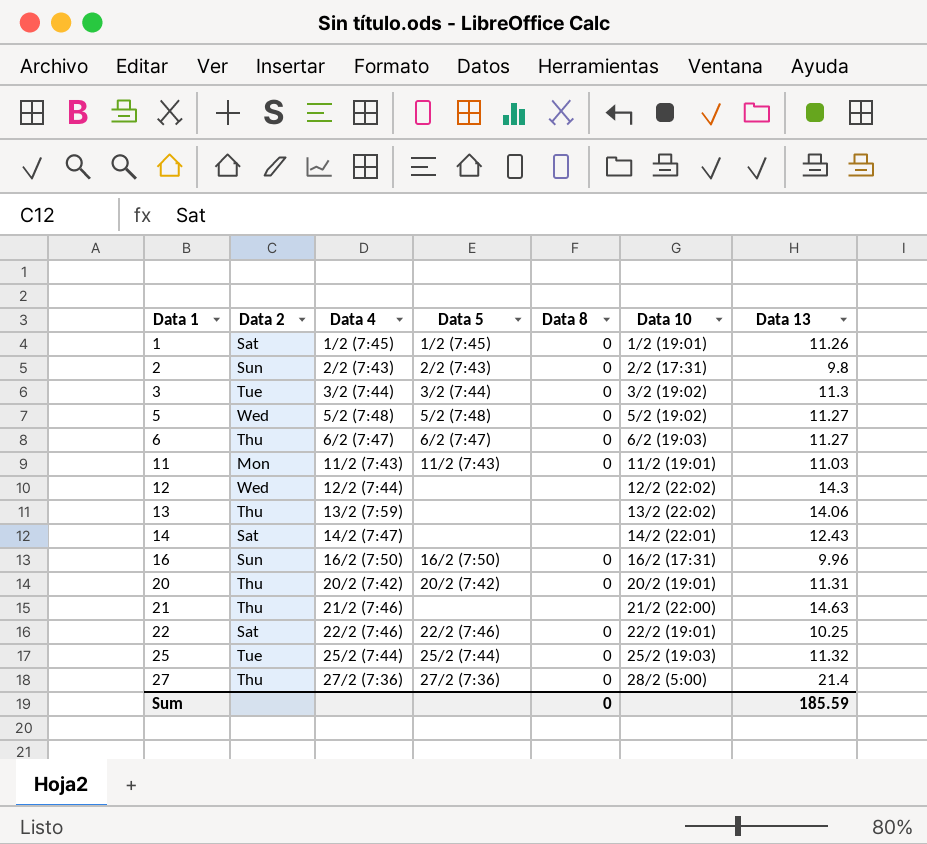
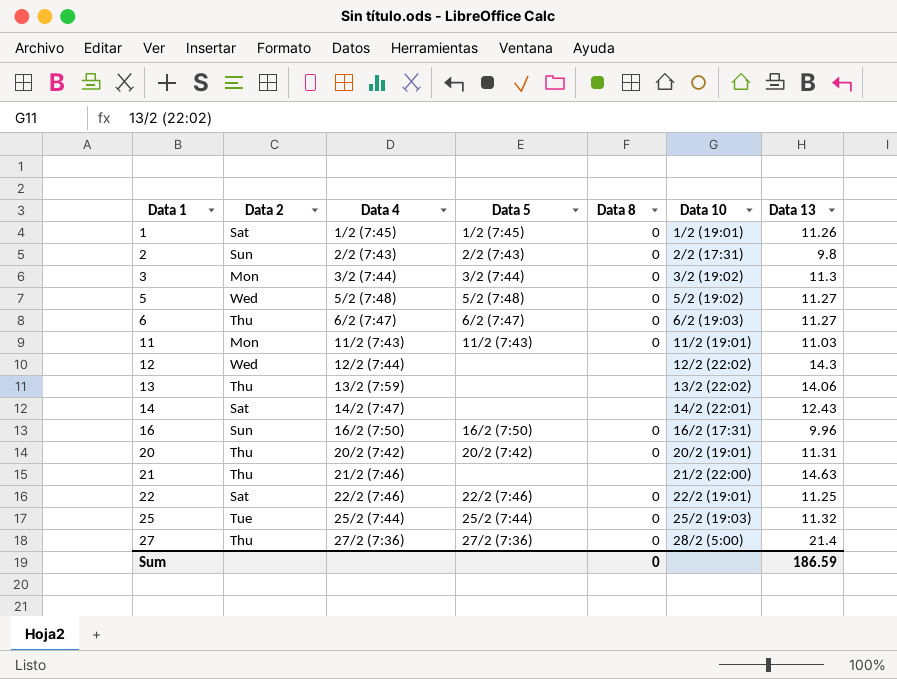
3 | Data 2: Tue -> Mon
22 | Data 13: 10.25 -> 11.25
Sum | Data 13: 185.59 -> 186.59

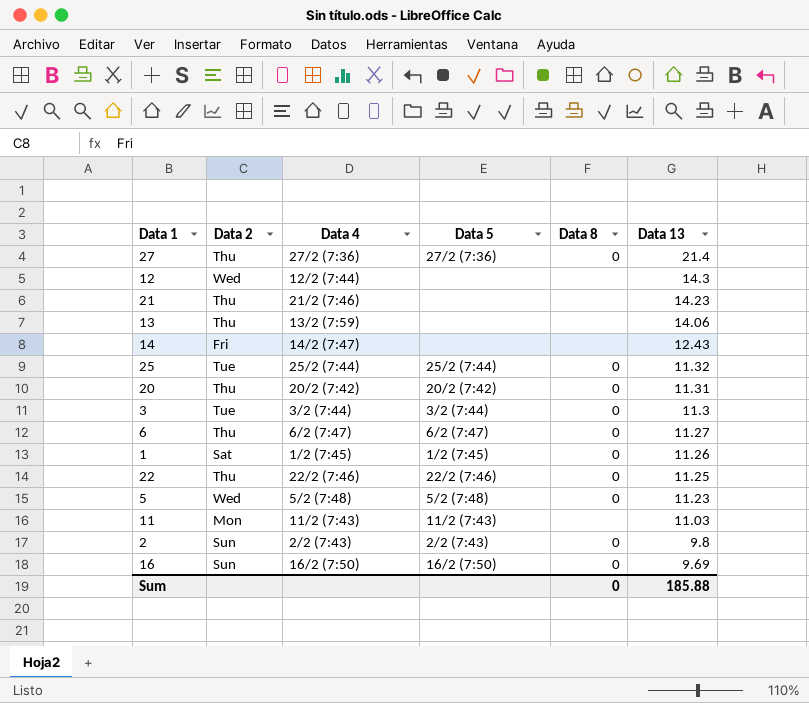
row order: Data 1 ascending -> Data 13 descending
column Data 10 | position: 6 -> none
21 | Data 13: 14.63 -> 14.23
14 | Data 2: Sat -> Fri
3 | Data 2: Mon -> Tue
22 | Data 2: Sat -> Thu
5 | Data 13: 11.27 -> 11.23
11 | Data 8: 0 -> none
16 | Data 13: 9.96 -> 9.69
Sum | Data 13: 186.59 -> 185.88

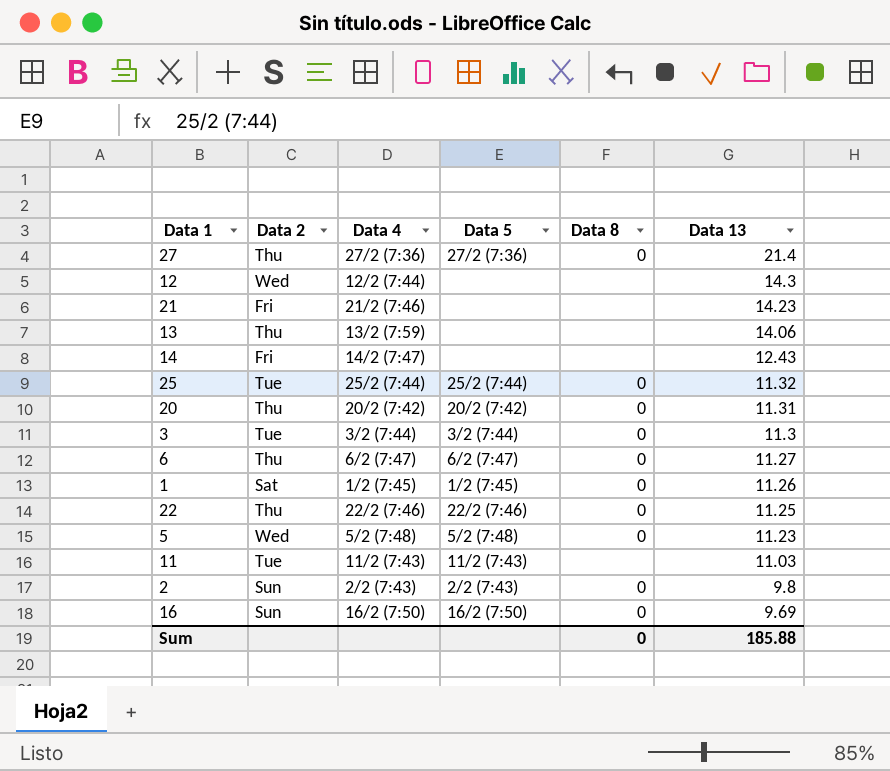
21 | Data 2: Thu -> Fri
11 | Data 2: Mon -> Tue

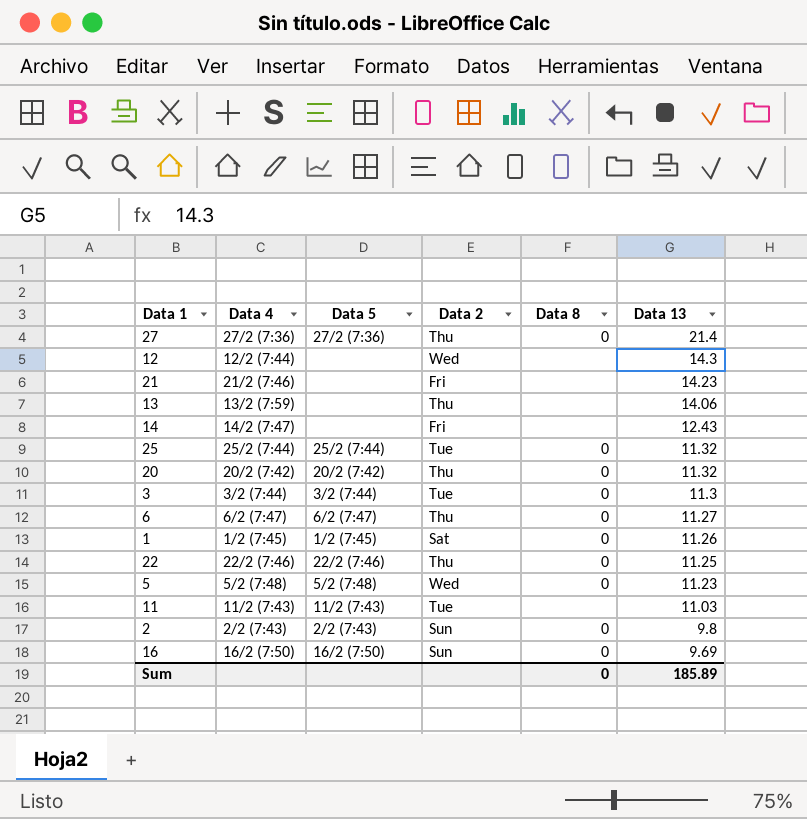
column Data 2 | position: 2 -> 4
20 | Data 13: 11.31 -> 11.32
Sum | Data 13: 185.88 -> 185.89

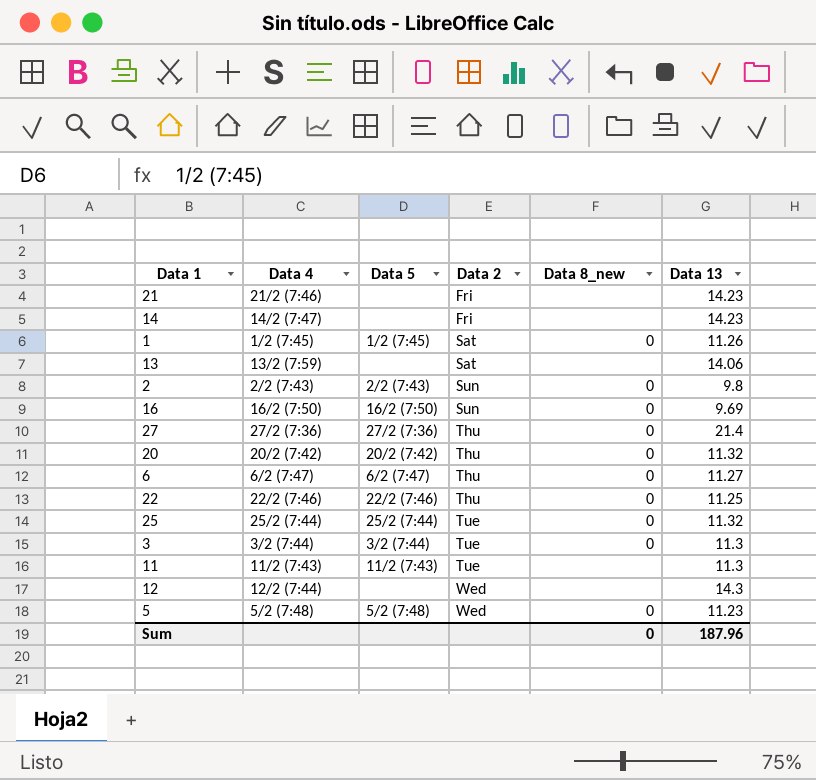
row order: Data 13 descending -> Data 2 ascending
column name: Data 8 -> Data 8_new
14 | Data 13: 12.43 -> 14.23
13 | Data 2: Thu -> Sat
11 | Data 13: 11.03 -> 11.3
Sum | Data 13: 185.89 -> 187.96

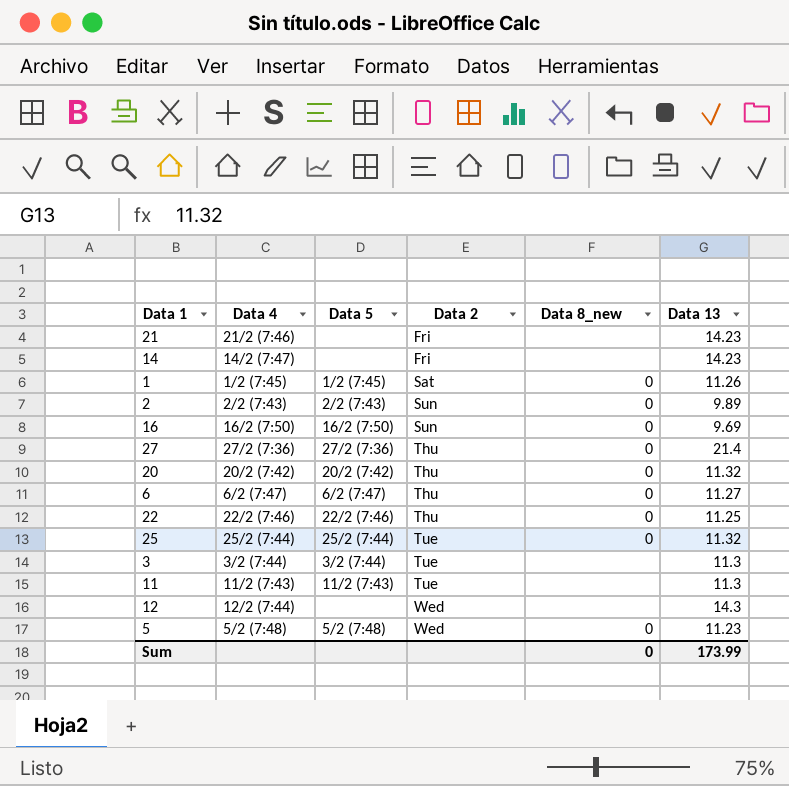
row 13: 13/2 (7:59) | none | Sat | none | 14.06 -> none
2 | Data 13: 9.8 -> 9.89
3 | Data 8_new: 0 -> none
Sum | Data 13: 187.96 -> 173.99

